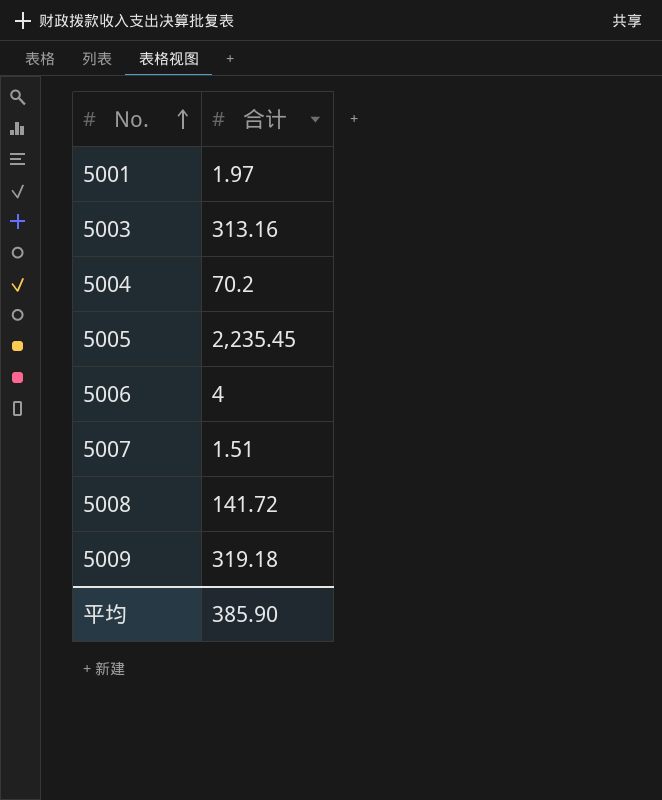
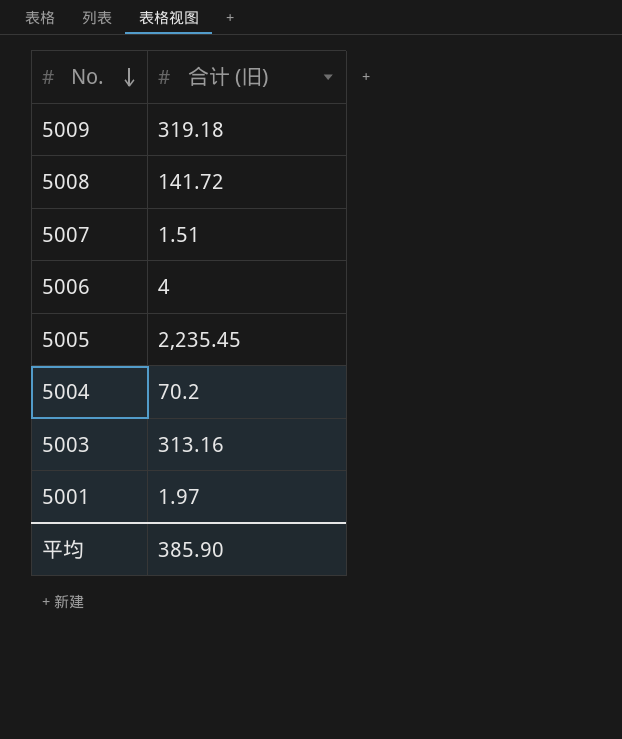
row order: No. ascending -> No. descending
column name: 合计 -> 合计 (旧)

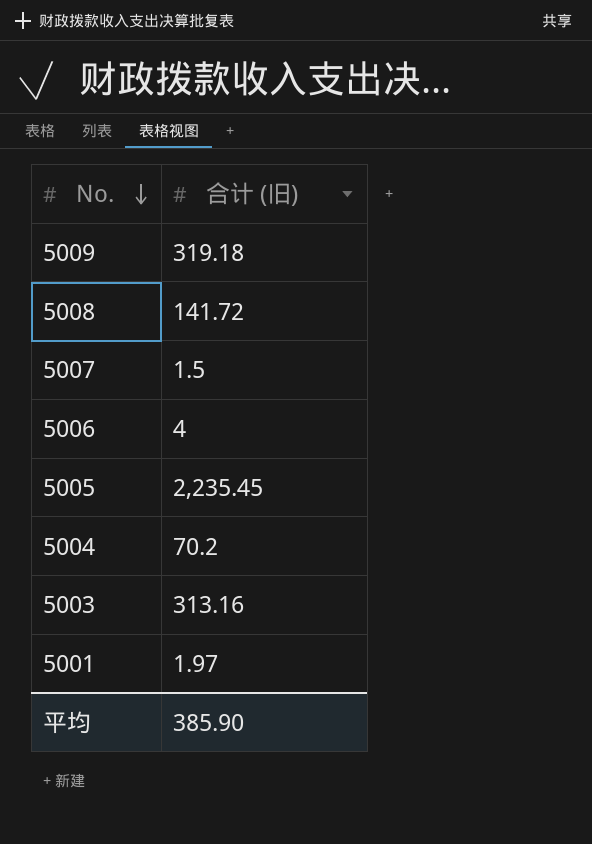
5007 | 合计 (旧): 1.51 -> 1.5

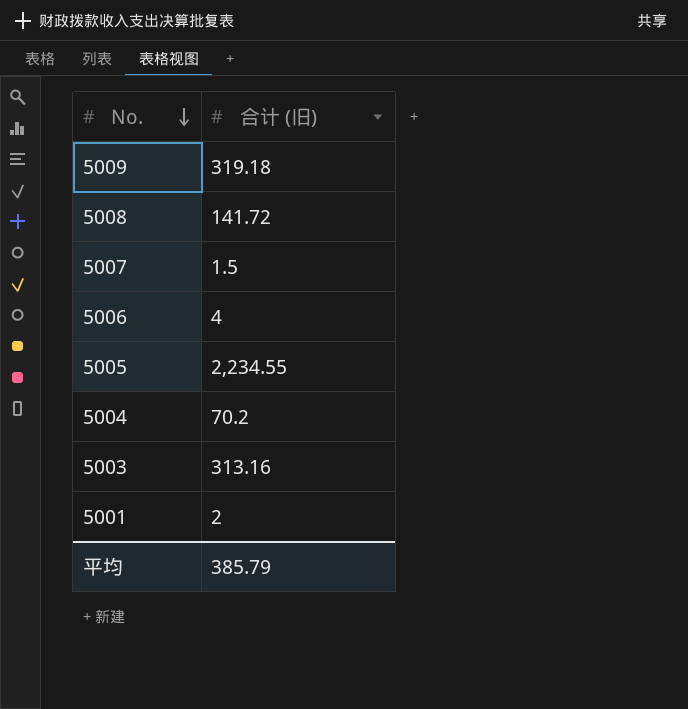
5005 | 合计 (旧): 2,235.45 -> 2,234.55
5001 | 合计 (旧): 1.97 -> 2
平均 | 合计 (旧): 385.90 -> 385.79

